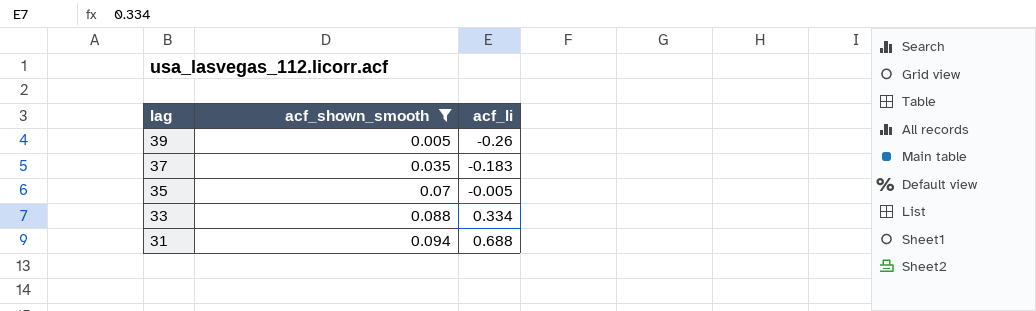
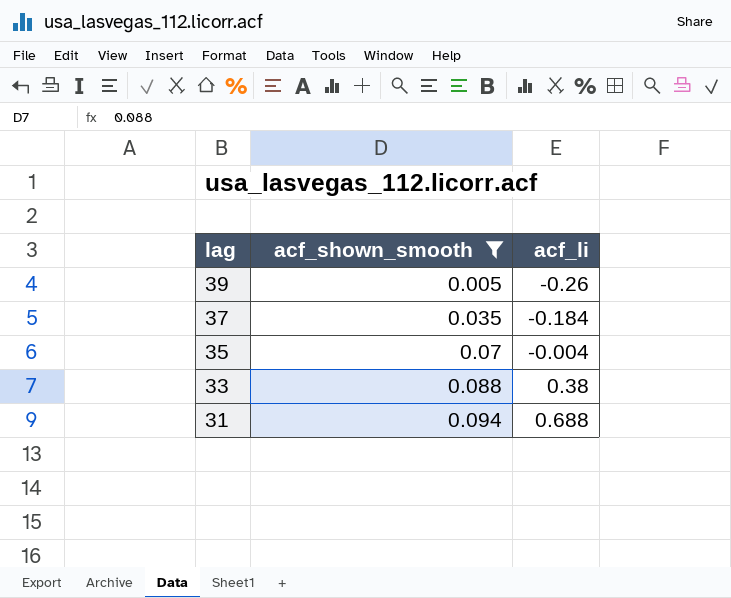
37 | acf_li: -0.183 -> -0.184
35 | acf_li: -0.005 -> -0.004
33 | acf_li: 0.334 -> 0.38

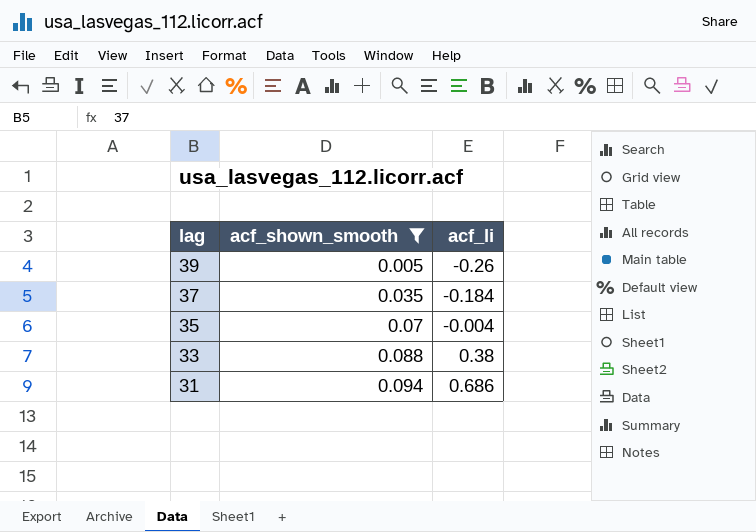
31 | acf_li: 0.688 -> 0.686

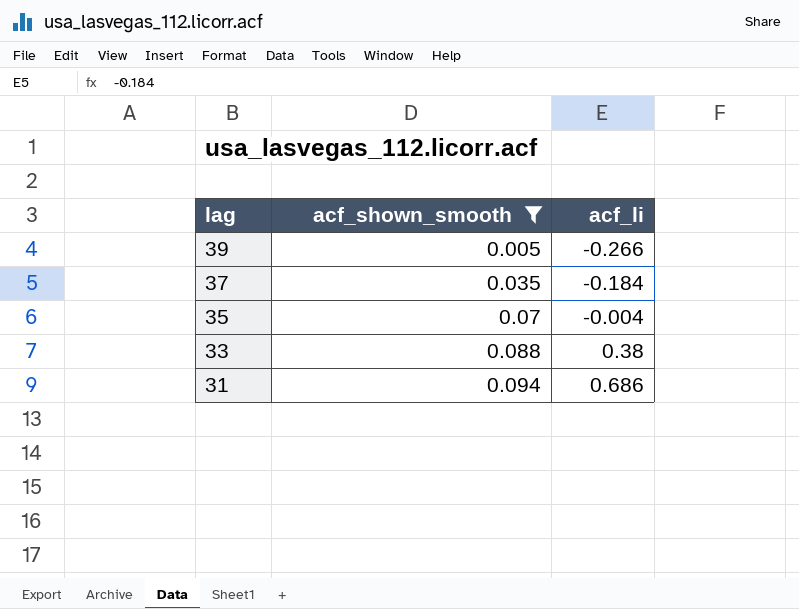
39 | acf_li: -0.26 -> -0.266

